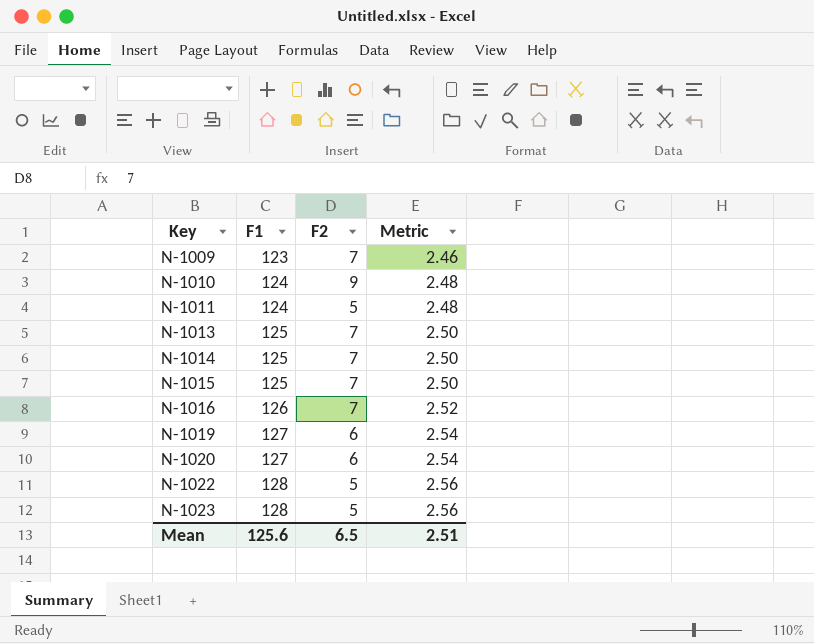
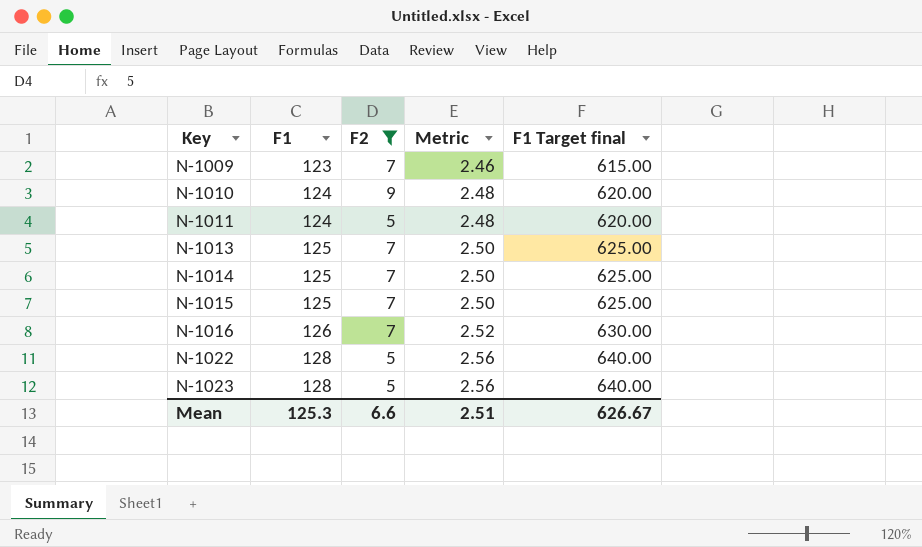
filter: none -> F2 != 6
column F1 Target final | formula: none -> [F1] * 5
Mean | F1: 125.6 -> 125.3
Mean | F2: 6.5 -> 6.6

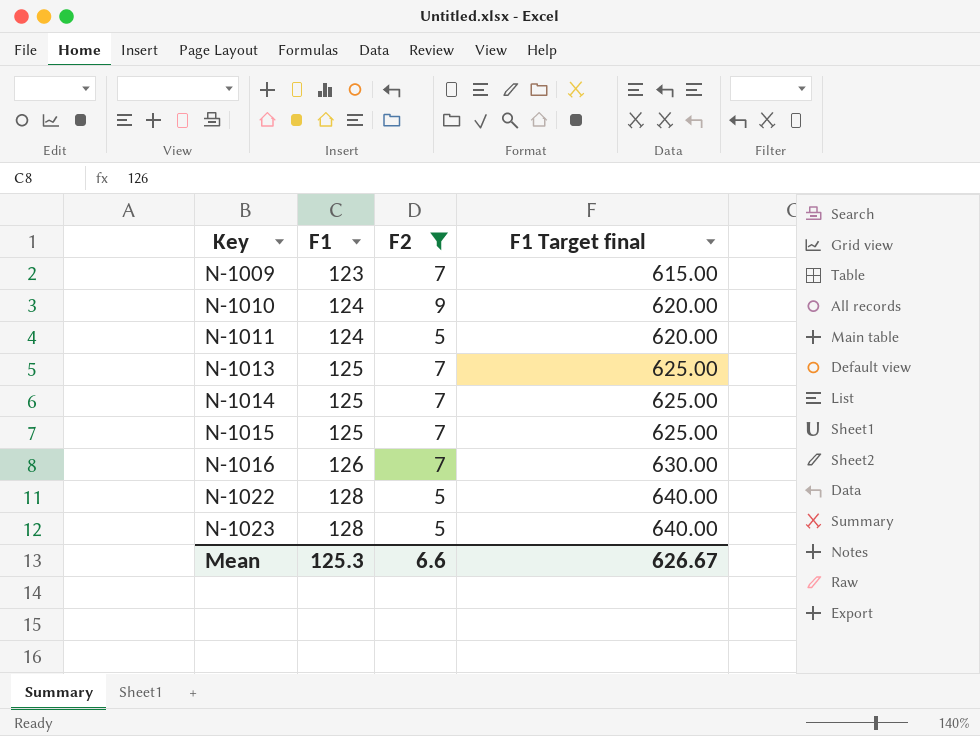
column Metric | formula: [F1] * 0.02 -> none

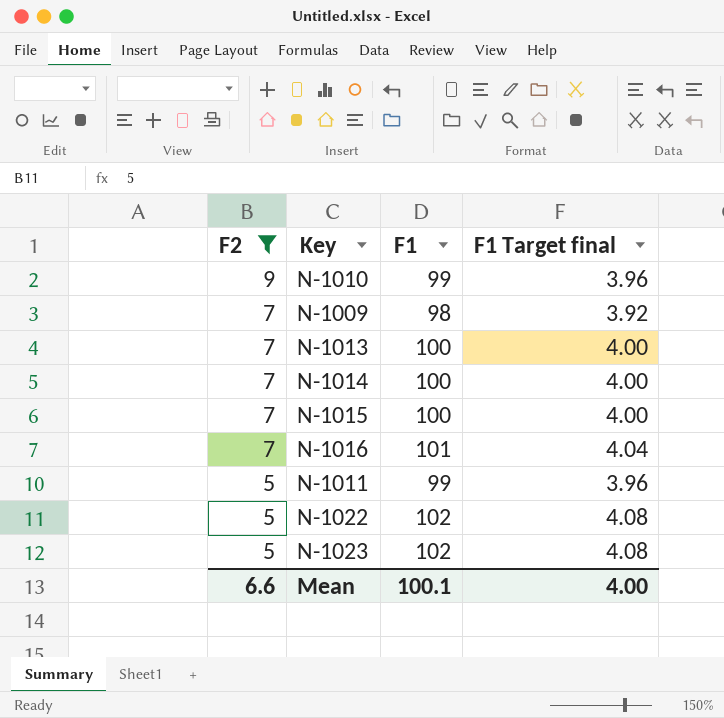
row order: Key ascending -> F2 descending
column F2 | position: 3 -> 1
column F1 Target final | formula: [F1] * 5 -> [F1] * 0.04
N-1010 | F1: 124 -> 99
N-1009 | F1: 123 -> 98
N-1013 | F1: 125 -> 100
N-1014 | F1: 125 -> 100
N-1015 | F1: 125 -> 100
N-1016 | F1: 126 -> 101
N-1011 | F1: 124 -> 99
N-1022 | F1: 128 -> 102
N-1023 | F1: 128 -> 102
Mean | F1: 125.3 -> 100.1
Mean | F1 Target final: 626.67 -> 4.00

